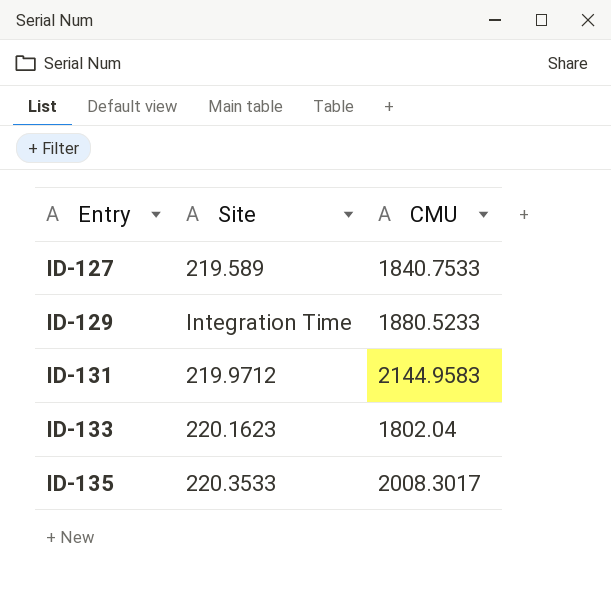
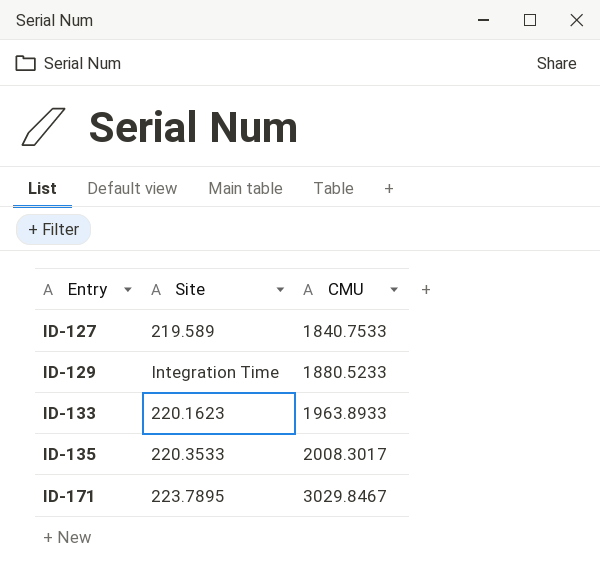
row ID-131: 219.9712 | 2144.9583 -> none
ID-133 | CMU: 1802.04 -> 1963.8933
row ID-171: none -> 223.7895 | 3029.8467

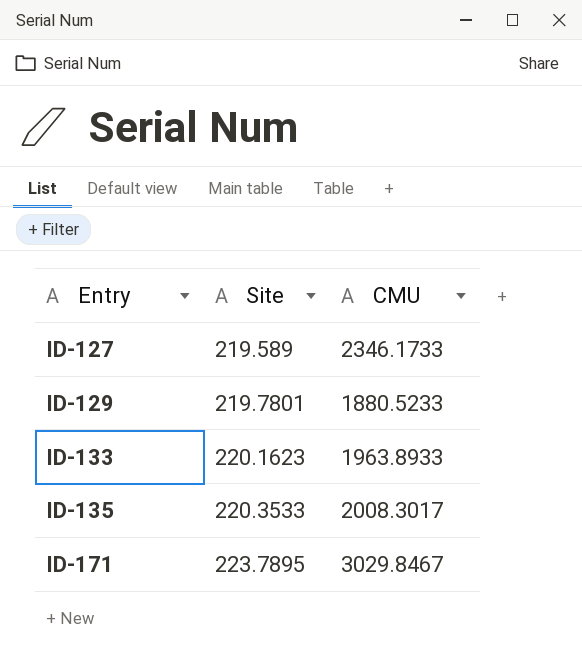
ID-127 | CMU: 1840.7533 -> 2346.1733
ID-129 | Site: Integration Time -> 219.7801

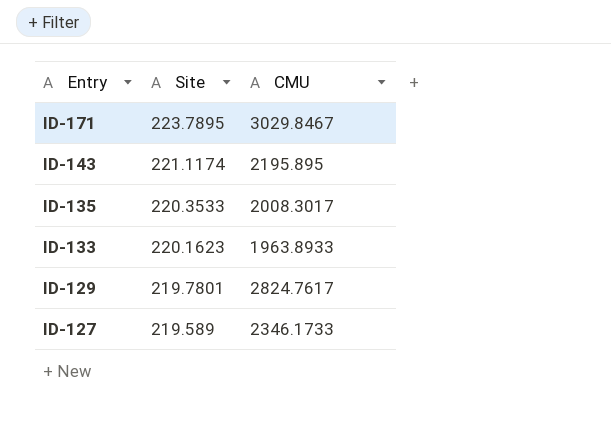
row order: Entry ascending -> Entry descending
row ID-143: none -> 221.1174 | 2195.895
ID-129 | CMU: 1880.5233 -> 2824.7617

